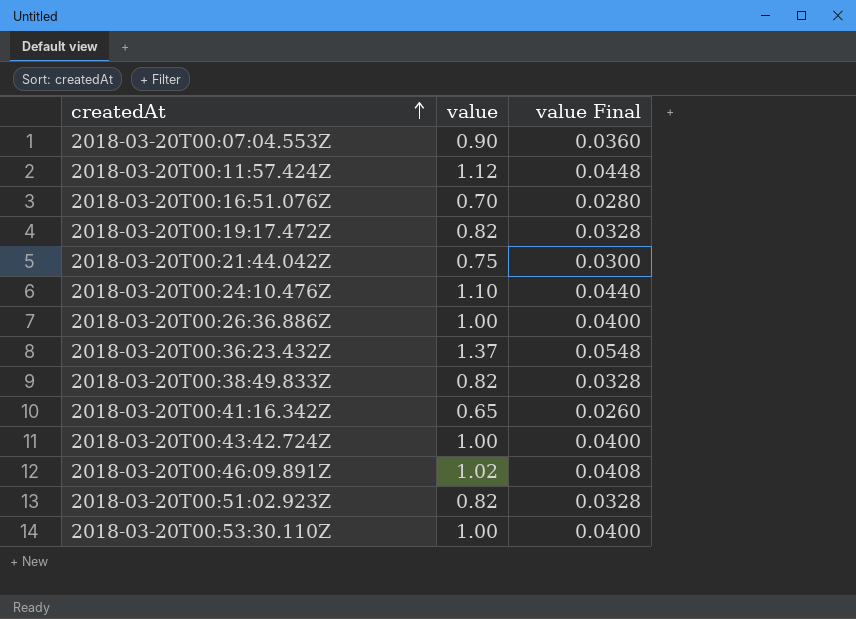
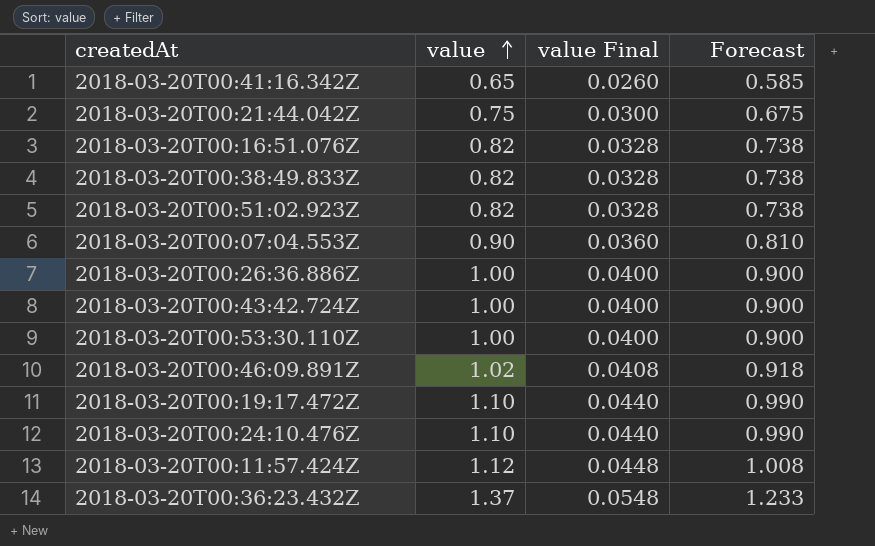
row order: createdAt ascending -> value ascending
column Forecast | formula: none -> [value] * 0.9
2018-03-20T00:16:51.076Z | value: 0.70 -> 0.82
2018-03-20T00:16:51.076Z | value Final: 0.0280 -> 0.0328
2018-03-20T00:19:17.472Z | value: 0.82 -> 1.10
2018-03-20T00:19:17.472Z | value Final: 0.0328 -> 0.0440

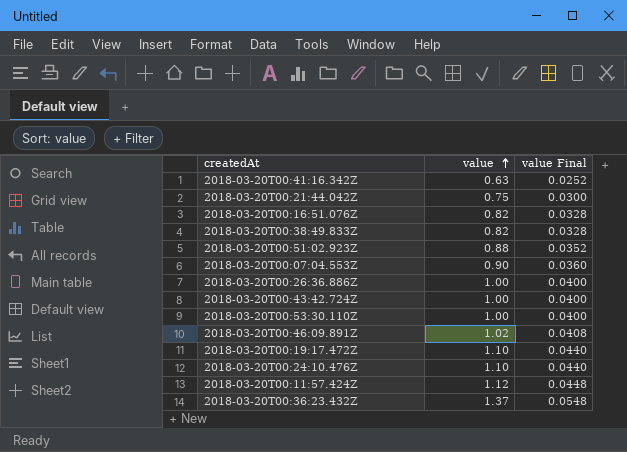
column Forecast | formula: [value] * 0.9 -> none
2018-03-20T00:41:16.342Z | value: 0.65 -> 0.63
2018-03-20T00:41:16.342Z | value Final: 0.0260 -> 0.0252
2018-03-20T00:51:02.923Z | value: 0.82 -> 0.88
2018-03-20T00:51:02.923Z | value Final: 0.0328 -> 0.0352

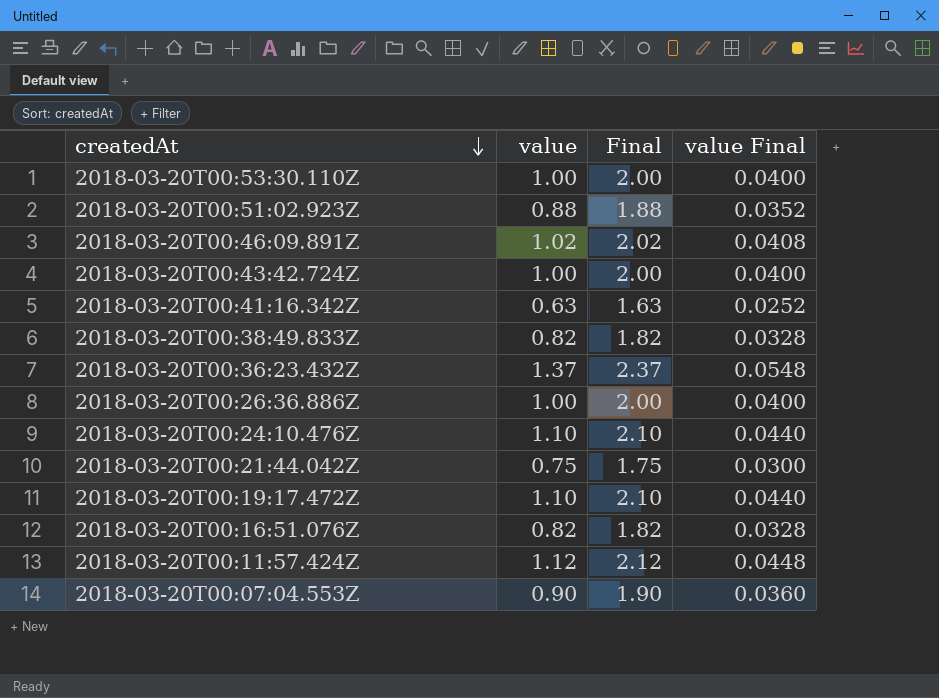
row order: value ascending -> createdAt descending
column Final | formula: none -> [value] + 1

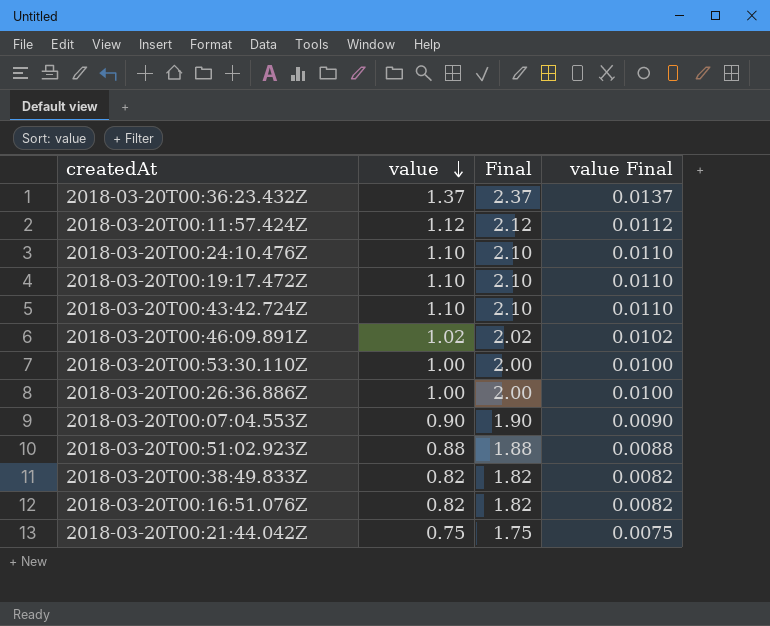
row order: createdAt descending -> value descending
column value Final | formula: [value] * 0.04 -> [value] * 0.01
row 2018-03-20T00:41:16.342Z: 0.63 | 1.63 | 0.0252 -> none
2018-03-20T00:43:42.724Z | value: 1.00 -> 1.10
2018-03-20T00:43:42.724Z | Final: 2.00 -> 2.10

